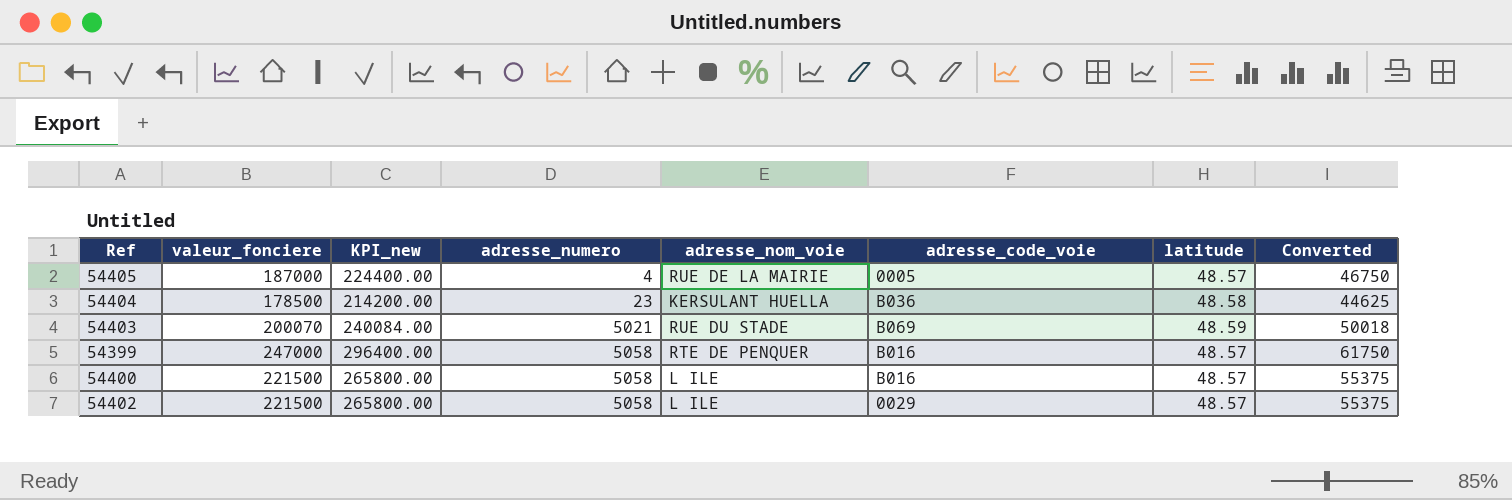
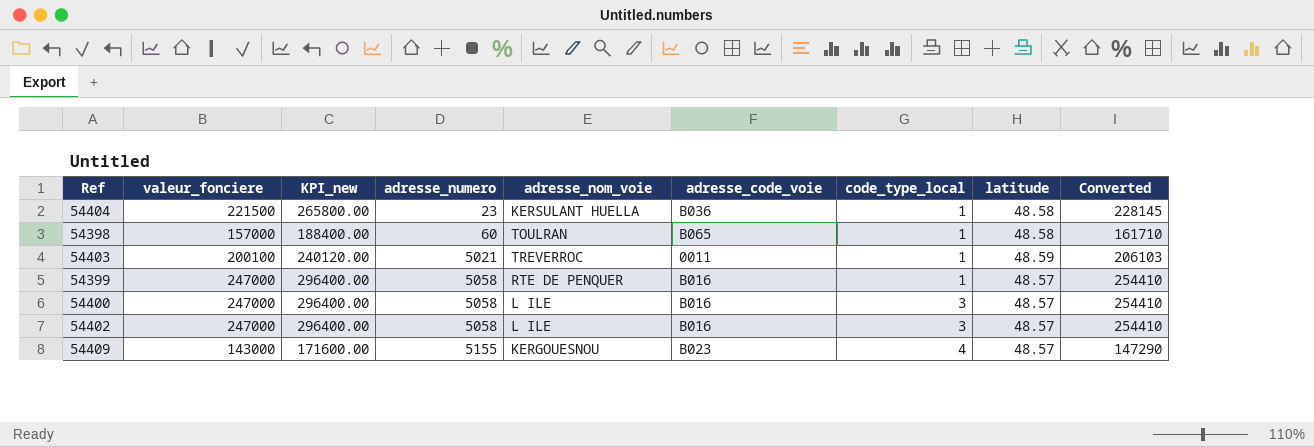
column code_type_local | position: none -> 7
column Converted | formula: [valeur_fonciere] * 0.25 -> [valeur_fonciere] * 1.03
row 54405: 187000 | 224400.00 | 4 | RUE DE LA MAIRIE | 0005 | 48.57 | 46750 -> none
54404 | valeur_fonciere: 178500 -> 221500
54404 | KPI_new: 214200.00 -> 265800.00
row 54398: none -> 157000 | 188400.00 | 60 | TOULRAN | B065 | 1 | 48.58 | 161710
54403 | valeur_fonciere: 200070 -> 200100
54403 | KPI_new: 240084.00 -> 240120.00
54403 | adresse_nom_voie: RUE DU STADE -> TREVERROC
54403 | adresse_code_voie: B069 -> 0011
54400 | valeur_fonciere: 221500 -> 247000
54400 | KPI_new: 265800.00 -> 296400.00
54402 | valeur_fonciere: 221500 -> 247000
54402 | KPI_new: 265800.00 -> 296400.00
54402 | adresse_code_voie: 0029 -> B016
row 54409: none -> 143000 | 171600.00 | 5155 | KERGOUESNOU | B023 | 4 | 48.57 | 147290

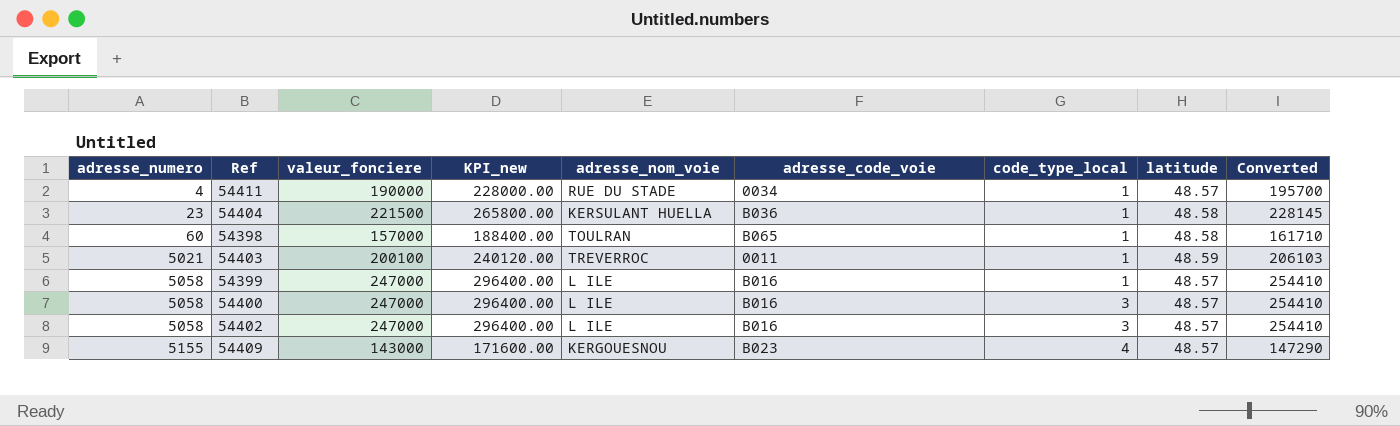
column adresse_numero | position: 4 -> 1
row 54411: none -> 4 | 190000 | 228000.00 | RUE DU STADE | 0034 | 1 | 48.57 | 195700
54399 | adresse_nom_voie: RTE DE PENQUER -> L ILE

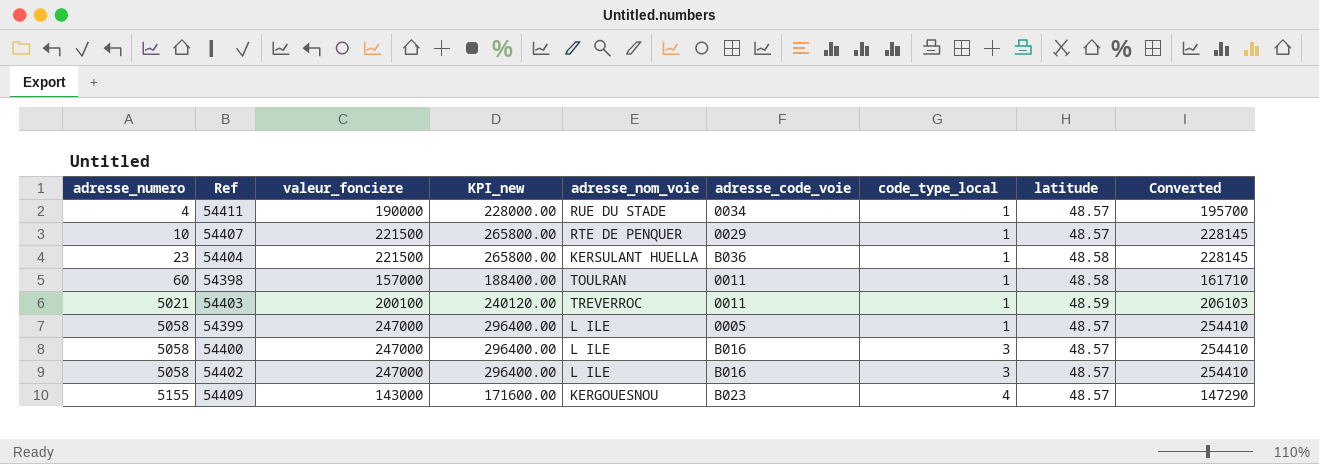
row 54407: none -> 10 | 221500 | 265800.00 | RTE DE PENQUER | 0029 | 1 | 48.57 | 228145
54398 | adresse_code_voie: B065 -> 0011
54399 | adresse_code_voie: B016 -> 0005

